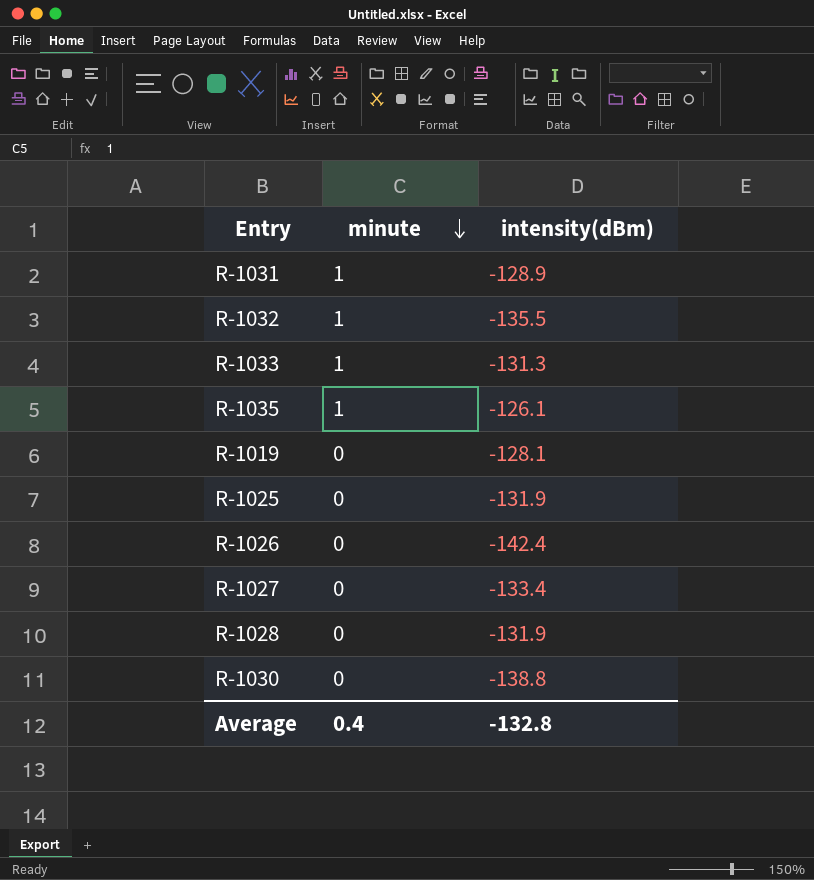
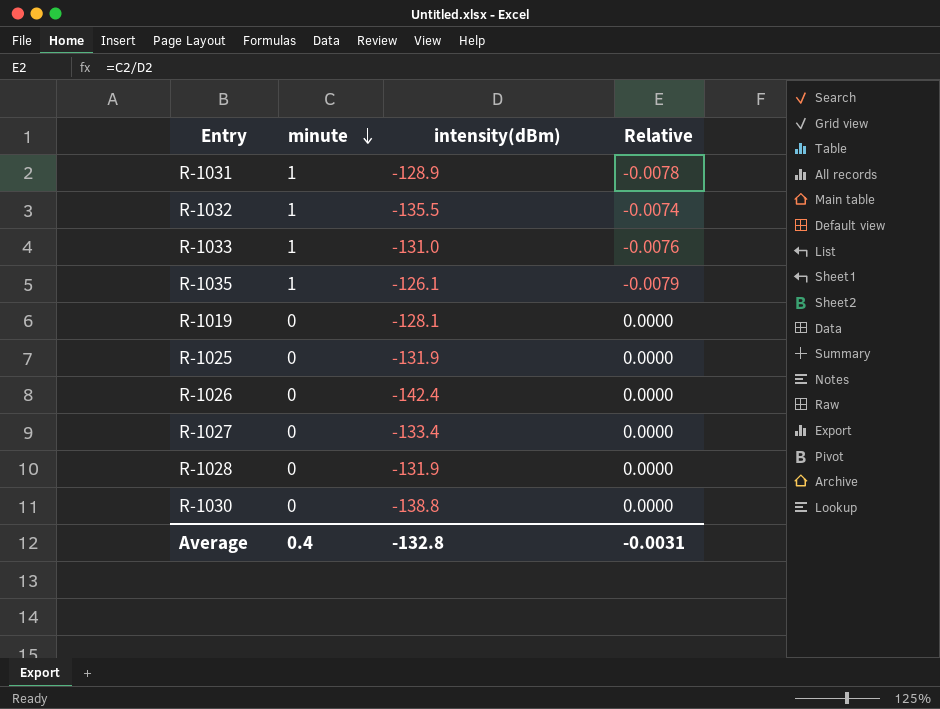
column Relative | formula: none -> [minute] / [intensity(dBm)]
R-1033 | intensity(dBm): -131.3 -> -131.0

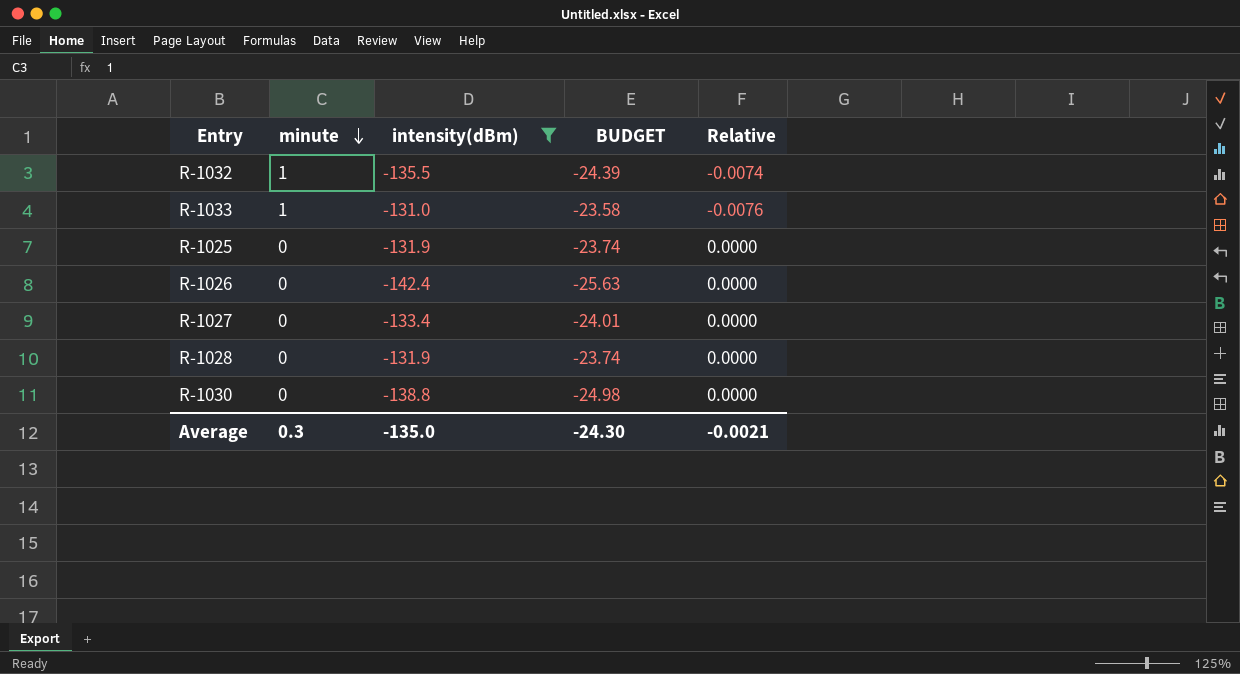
filter: none -> intensity(dBm) <= -131.0
column BUDGET | formula: none -> [intensity(dBm)] * 0.18
Average | minute: 0.4 -> 0.3
Average | intensity(dBm): -132.8 -> -135.0
Average | Relative: -0.0031 -> -0.0021

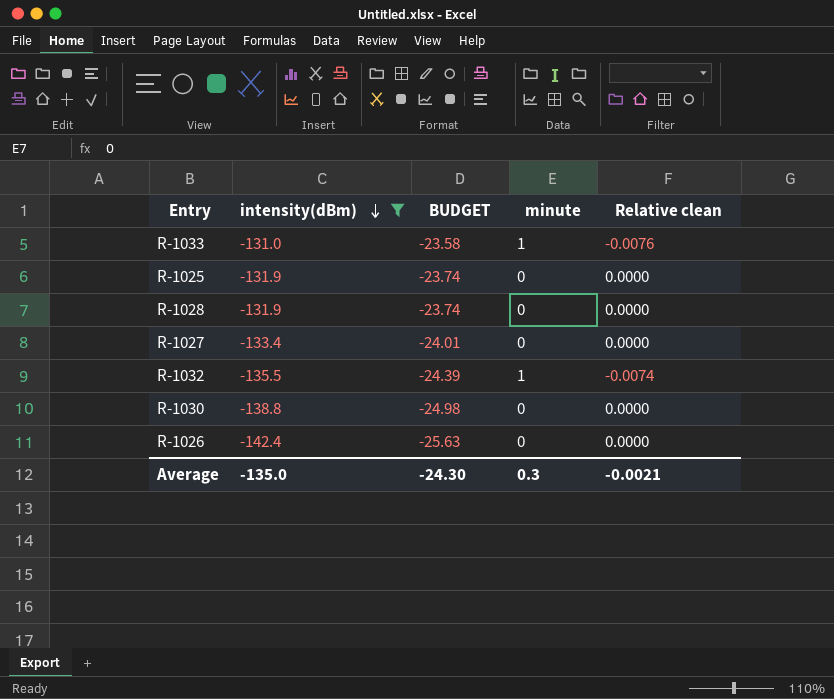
row order: minute descending -> intensity(dBm) descending
column minute | position: 2 -> 4
column name: Relative -> Relative clean

